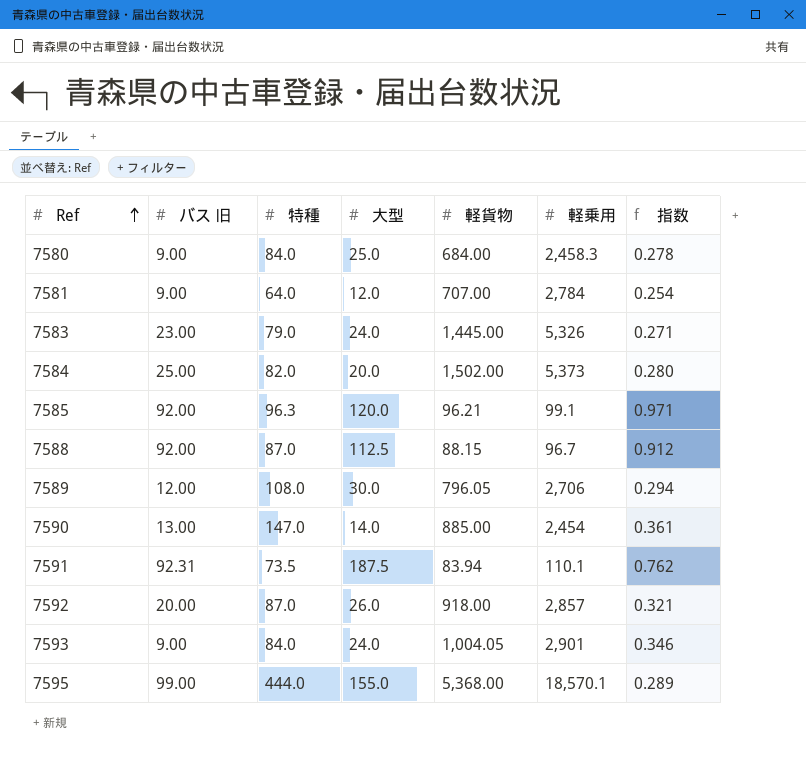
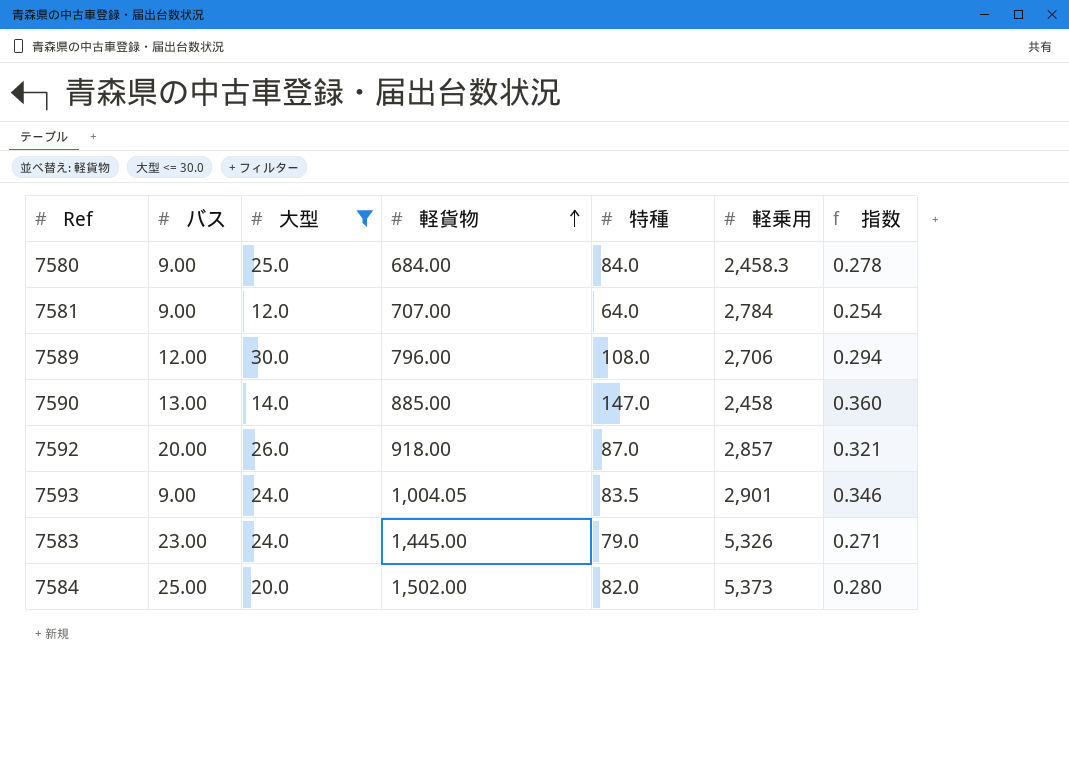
filter: none -> 大型 <= 30.0
row order: Ref ascending -> 軽貨物 ascending
column name: バス 旧 -> バス
column 特種 | position: 3 -> 5
7589 | 軽貨物: 796.05 -> 796.00
7590 | 軽乗用: 2,454 -> 2,458
7590 | 指数: 0.361 -> 0.360
7593 | 特種: 84.0 -> 83.5

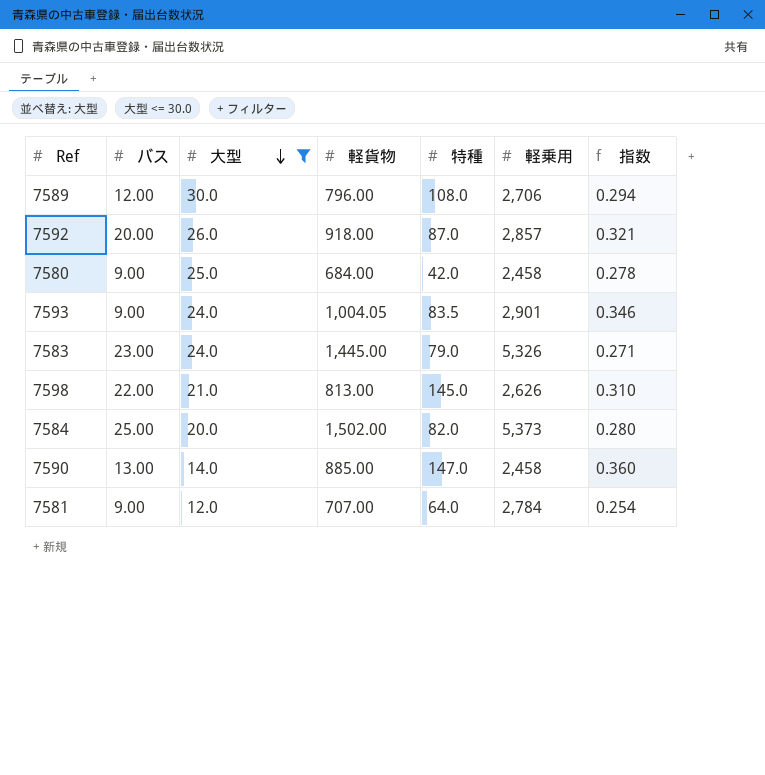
row order: 軽貨物 ascending -> 大型 descending
7580 | 特種: 84.0 -> 42.0
7580 | 軽乗用: 2,458.3 -> 2,458
row 7598: none -> 22.00 | 21.0 | 813.00 | 145.0 | 2,626 | 0.310

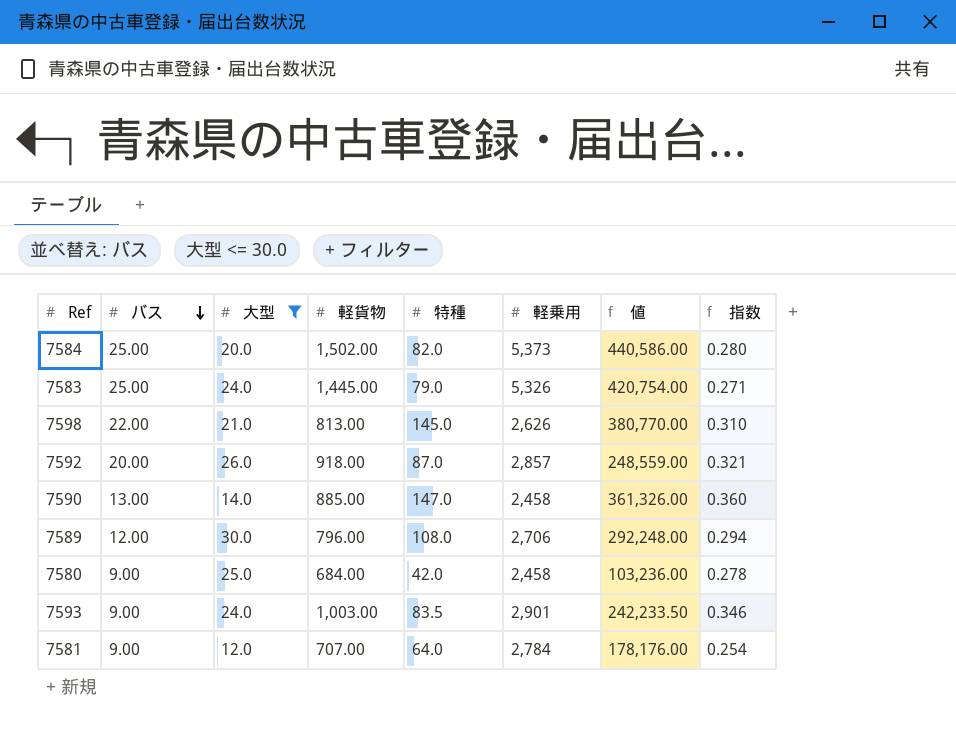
row order: 大型 descending -> バス descending
column 値 | formula: none -> [特種] * [軽乗用]
7583 | バス: 23.00 -> 25.00
7593 | 軽貨物: 1,004.05 -> 1,003.00

